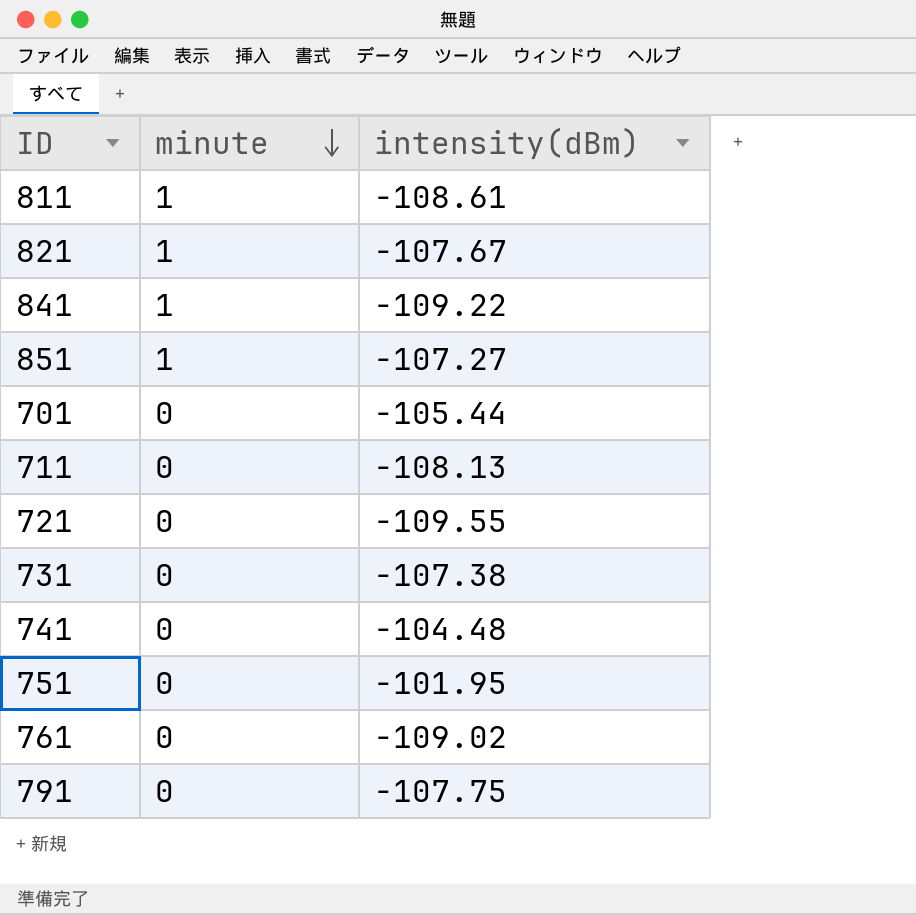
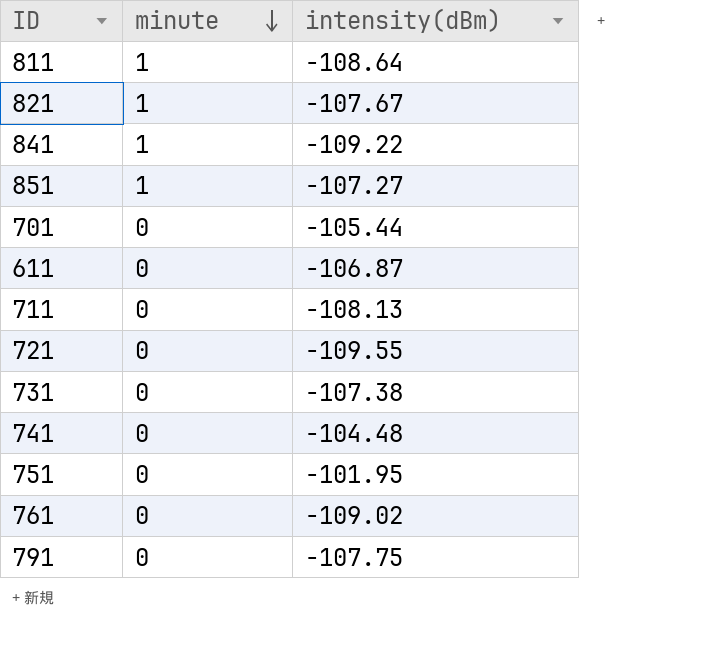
811 | intensity(dBm): -108.61 -> -108.64
row 611: none -> 0 | -106.87

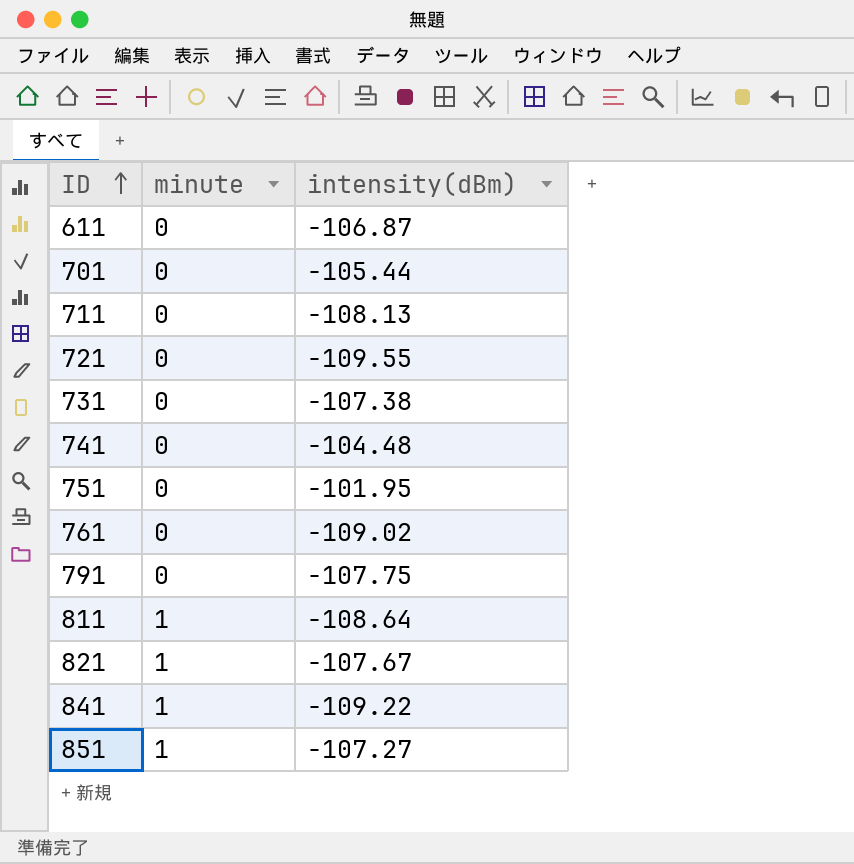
row order: minute descending -> ID ascending

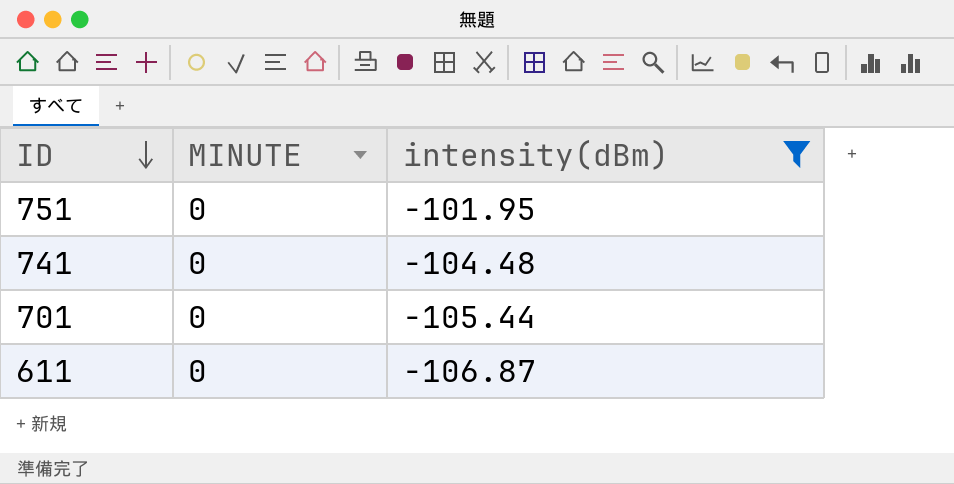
filter: none -> intensity(dBm) >= -106.87
row order: ID ascending -> ID descending
column name: minute -> MINUTE

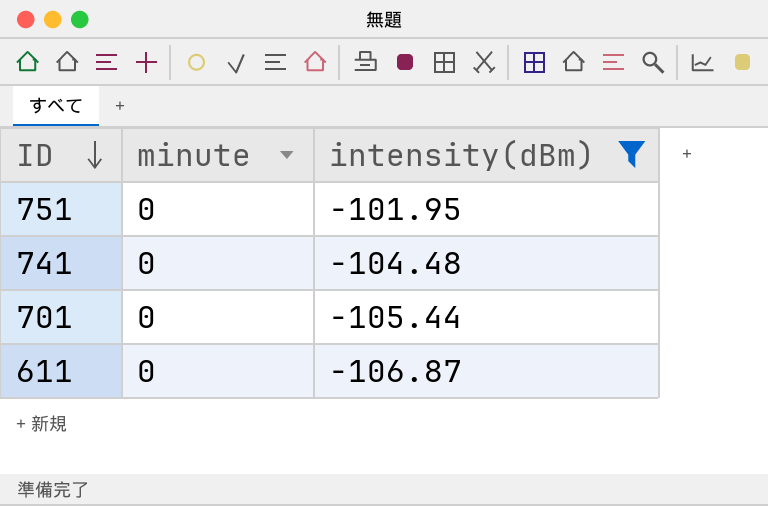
column name: MINUTE -> minute

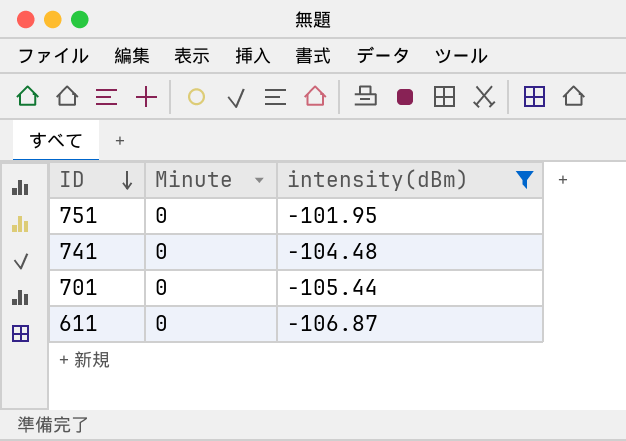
column name: minute -> Minute

